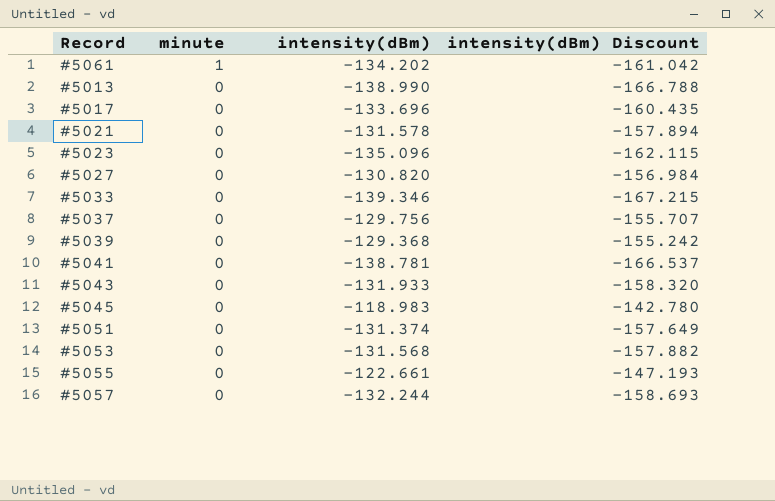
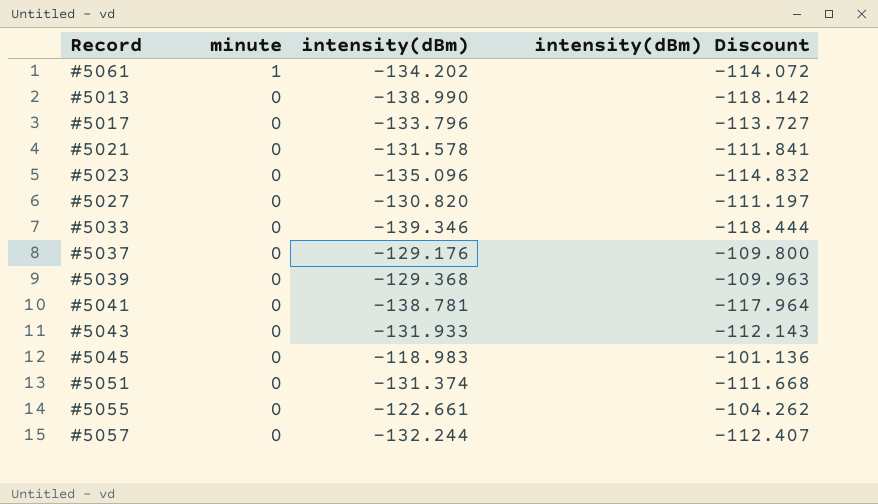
column intensity(dBm) Discount | formula: [intensity(dBm)] * 1.2 -> [intensity(dBm)] * 0.85
row #5053: 0 | -131.568 | -157.882 -> none
#5017 | intensity(dBm): -133.696 -> -133.796
#5037 | intensity(dBm): -129.756 -> -129.176

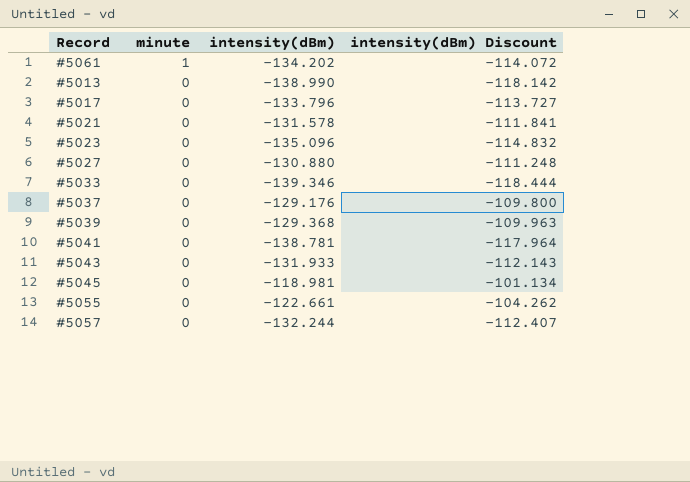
row #5051: 0 | -131.374 | -111.668 -> none
#5027 | intensity(dBm): -130.820 -> -130.880
#5027 | intensity(dBm) Discount: -111.197 -> -111.248
#5045 | intensity(dBm): -118.983 -> -118.981
#5045 | intensity(dBm) Discount: -101.136 -> -101.134

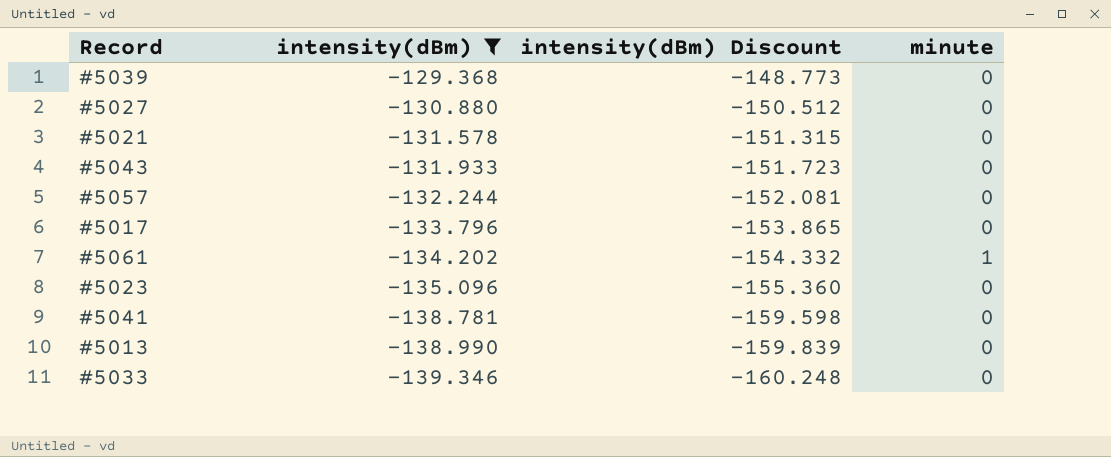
filter: none -> intensity(dBm) <= -129.368
row order: minute descending -> intensity(dBm) descending
column intensity(dBm) Discount | formula: [intensity(dBm)] * 0.85 -> [intensity(dBm)] * 1.15
column minute | position: 2 -> 4

